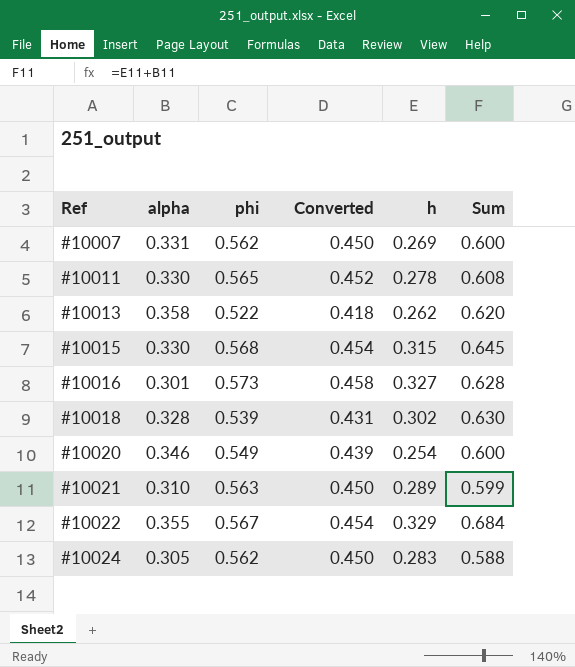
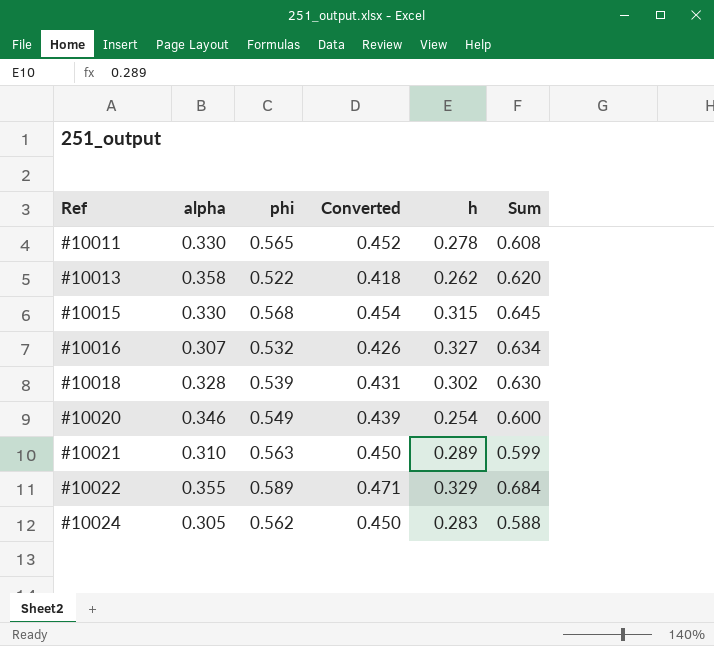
row #10007: 0.331 | 0.562 | 0.450 | 0.269 | 0.600 -> none
#10016 | alpha: 0.301 -> 0.307
#10016 | phi: 0.573 -> 0.532
#10016 | Converted: 0.458 -> 0.426
#10016 | Sum: 0.628 -> 0.634
#10022 | phi: 0.567 -> 0.589
#10022 | Converted: 0.454 -> 0.471

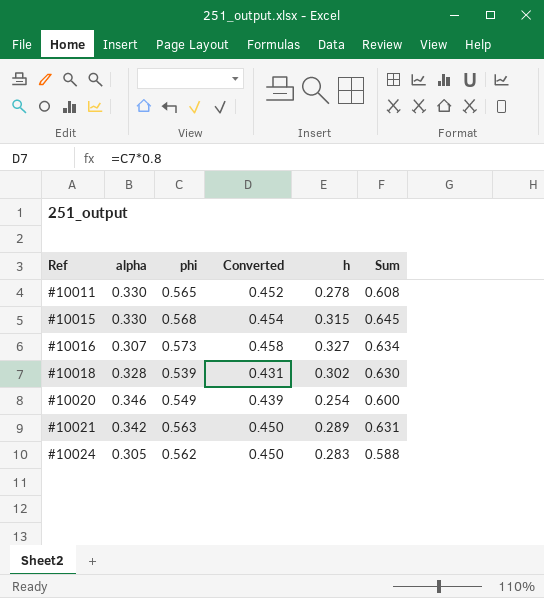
row #10013: 0.358 | 0.522 | 0.418 | 0.262 | 0.620 -> none
row #10022: 0.355 | 0.589 | 0.471 | 0.329 | 0.684 -> none
#10016 | phi: 0.532 -> 0.573
#10016 | Converted: 0.426 -> 0.458
#10021 | alpha: 0.310 -> 0.342
#10021 | Sum: 0.599 -> 0.631

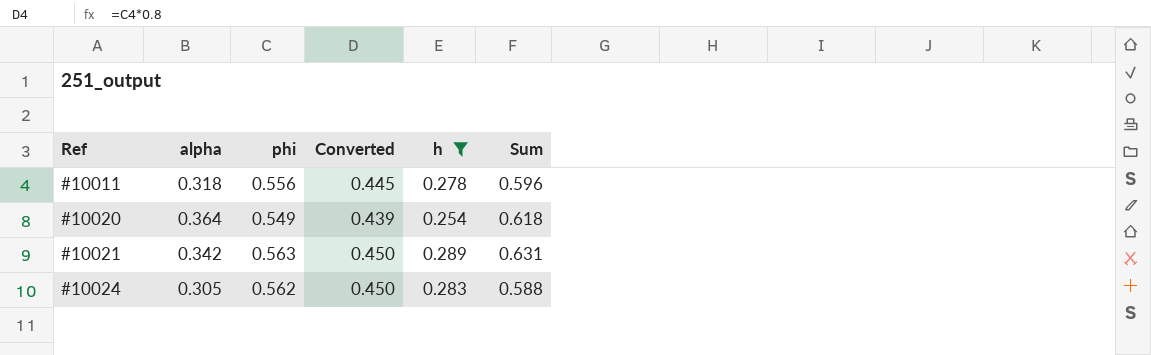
filter: none -> h <= 0.289
#10011 | alpha: 0.330 -> 0.318
#10011 | phi: 0.565 -> 0.556
#10011 | Converted: 0.452 -> 0.445
#10011 | Sum: 0.608 -> 0.596
#10020 | alpha: 0.346 -> 0.364
#10020 | Sum: 0.600 -> 0.618

